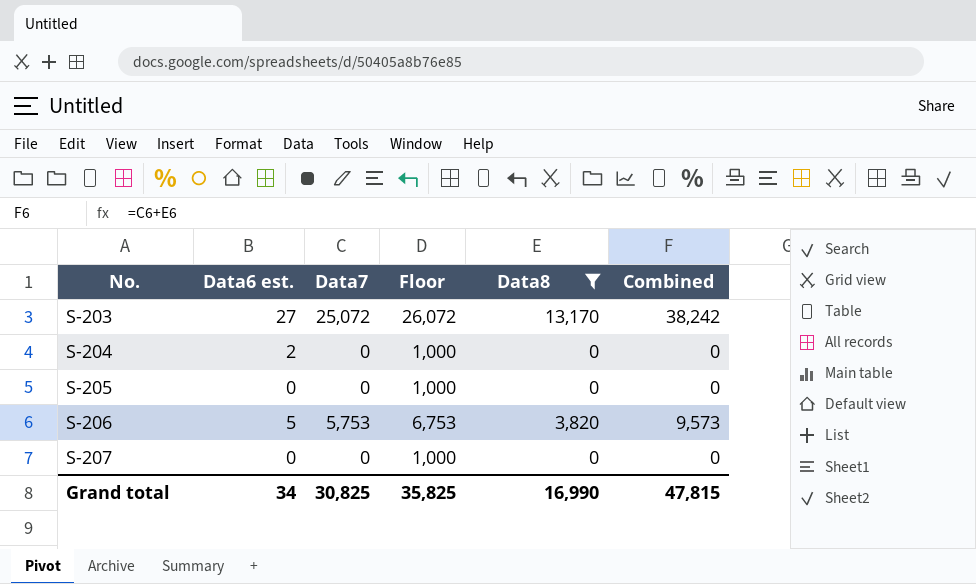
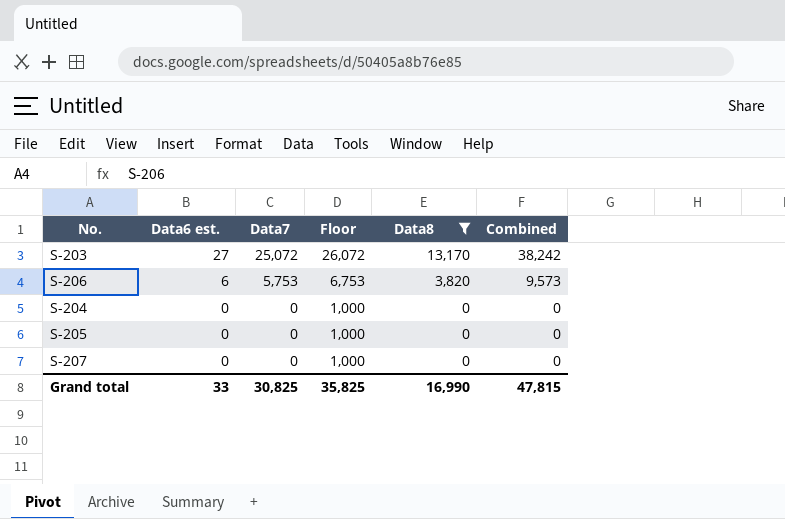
row order: No. ascending -> Data6 est. descending
S-206 | Data6 est.: 5 -> 6
S-204 | Data6 est.: 2 -> 0
Grand total | Data6 est.: 34 -> 33

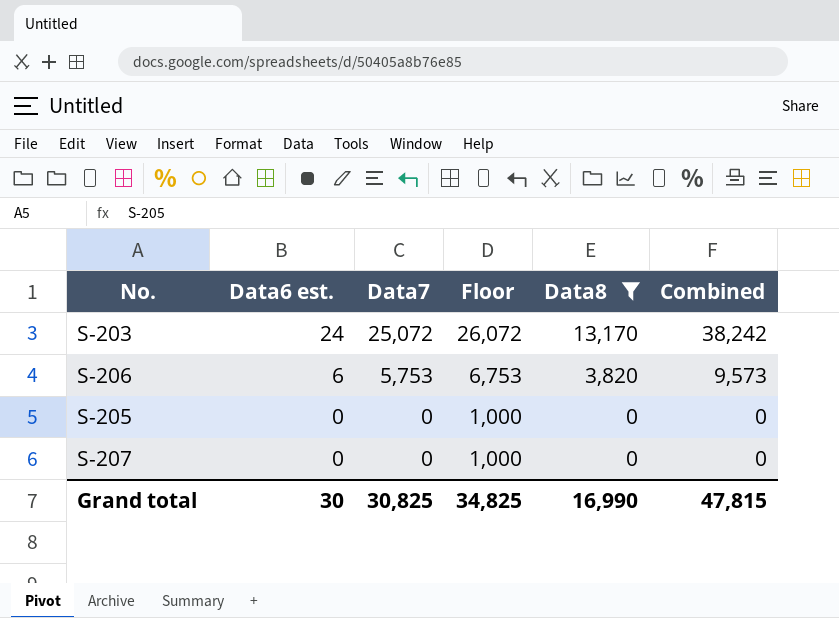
row S-204: 0 | 0 | 1,000 | 0 | 0 -> none
S-203 | Data6 est.: 27 -> 24
Grand total | Data6 est.: 33 -> 30
Grand total | Floor: 35,825 -> 34,825

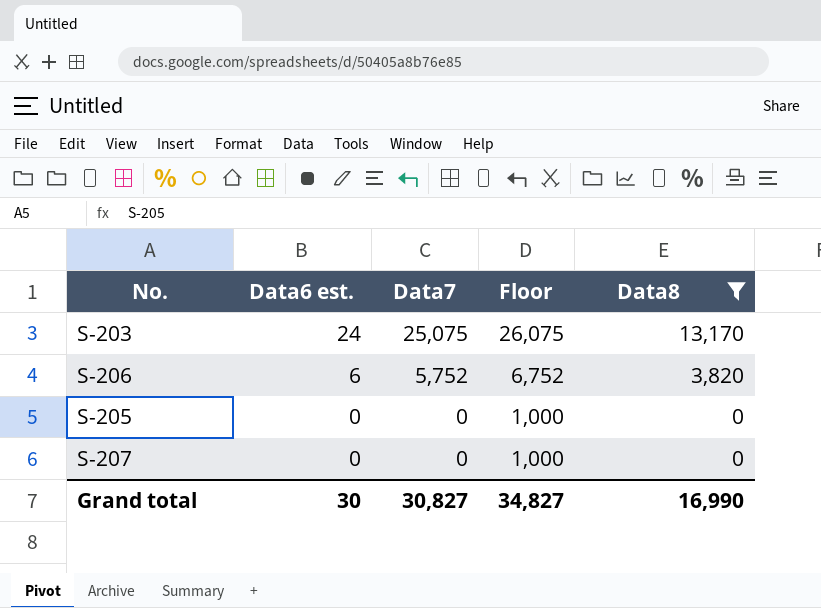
column Combined | formula: [Data7] + [Data8] -> none
S-203 | Data7: 25,072 -> 25,075
S-203 | Floor: 26,072 -> 26,075
S-206 | Data7: 5,753 -> 5,752
S-206 | Floor: 6,753 -> 6,752
Grand total | Data7: 30,825 -> 30,827
Grand total | Floor: 34,825 -> 34,827

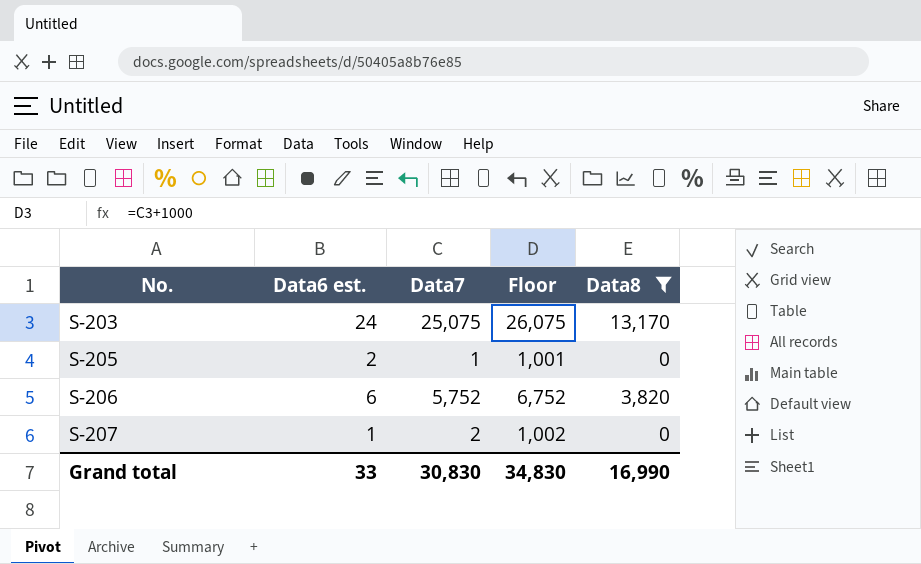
row order: Data6 est. descending -> No. ascending
S-205 | Data6 est.: 0 -> 2
S-205 | Data7: 0 -> 1
S-205 | Floor: 1,000 -> 1,001
S-207 | Data6 est.: 0 -> 1
S-207 | Data7: 0 -> 2
S-207 | Floor: 1,000 -> 1,002
Grand total | Data6 est.: 30 -> 33
Grand total | Data7: 30,827 -> 30,830
Grand total | Floor: 34,827 -> 34,830

